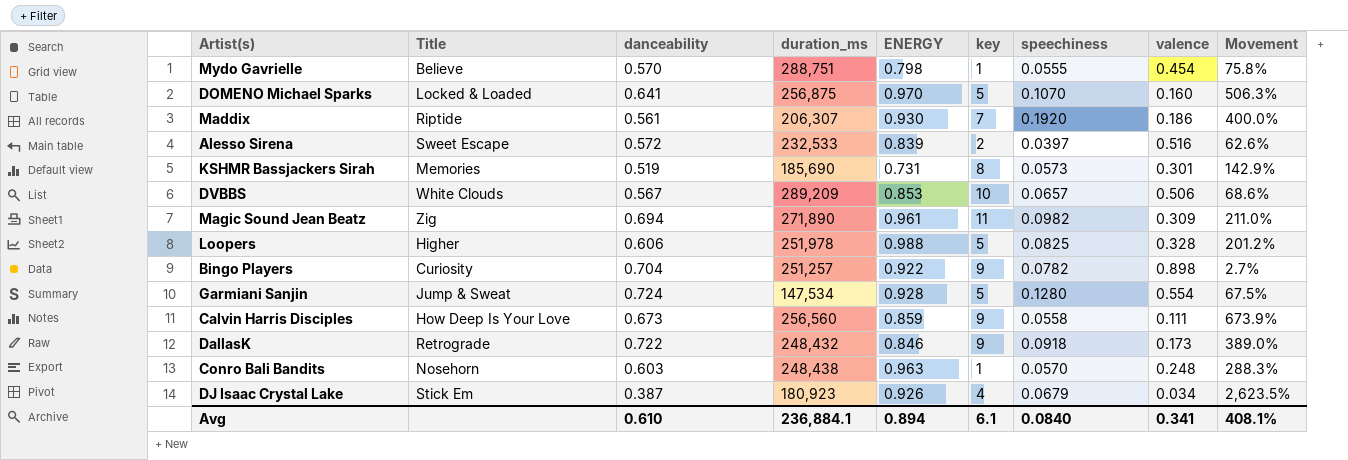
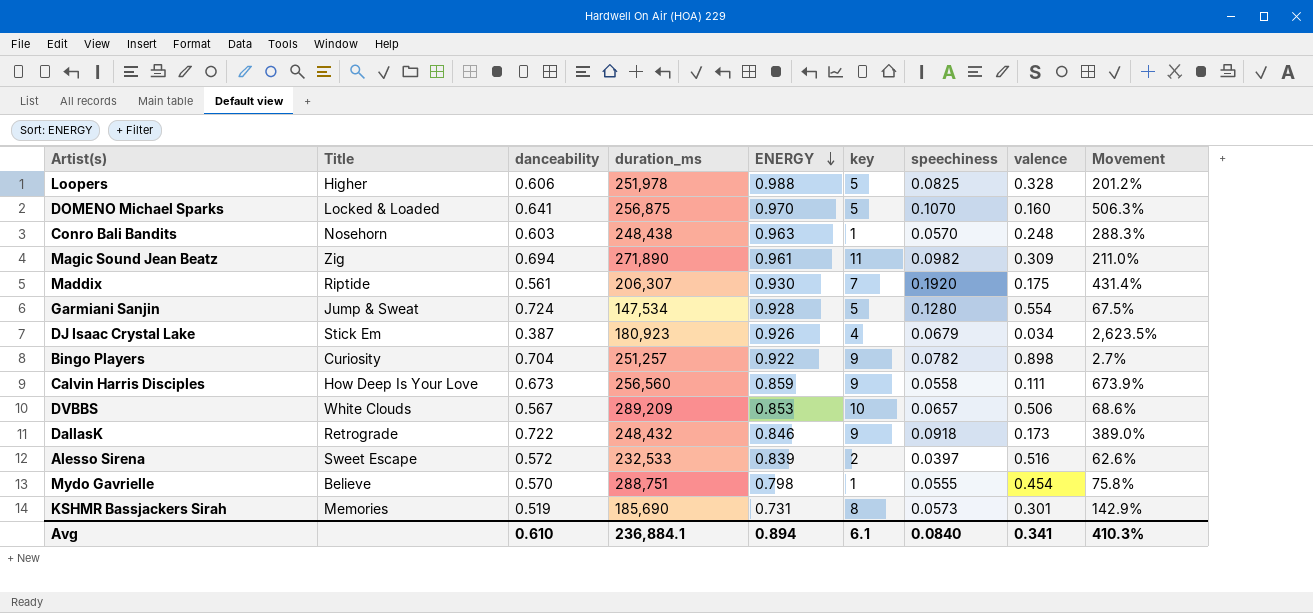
row order: none -> ENERGY descending
Maddix | valence: 0.186 -> 0.175
Maddix | Movement: 400.0% -> 431.4%
Avg | Movement: 408.1% -> 410.3%

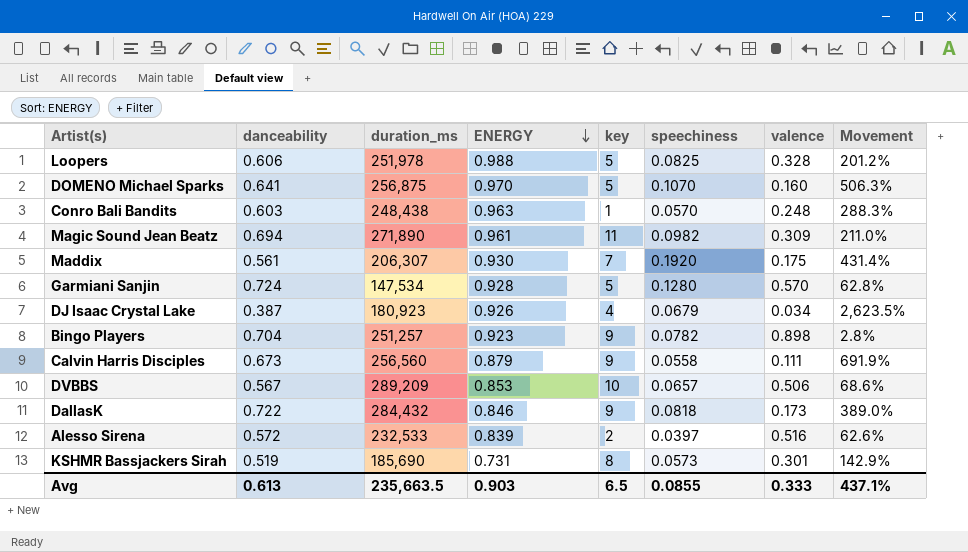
column Title | position: 2 -> none
row Mydo Gavrielle: Believe | 0.570 | 288,751 | 0.798 | 1 | 0.0555 | 0.454 | 75.8% -> none
Garmiani Sanjin | valence: 0.554 -> 0.570
Garmiani Sanjin | Movement: 67.5% -> 62.8%
Bingo Players | ENERGY: 0.922 -> 0.923
Bingo Players | Movement: 2.7% -> 2.8%
Calvin Harris Disciples | ENERGY: 0.859 -> 0.879
Calvin Harris Disciples | Movement: 673.9% -> 691.9%
DallasK | duration_ms: 248,432 -> 284,432
DallasK | speechiness: 0.0918 -> 0.0818
Avg | danceability: 0.610 -> 0.613
Avg | duration_ms: 236,884.1 -> 235,663.5
Avg | ENERGY: 0.894 -> 0.903
Avg | key: 6.1 -> 6.5
Avg | speechiness: 0.0840 -> 0.0855
Avg | valence: 0.341 -> 0.333
Avg | Movement: 410.3% -> 437.1%

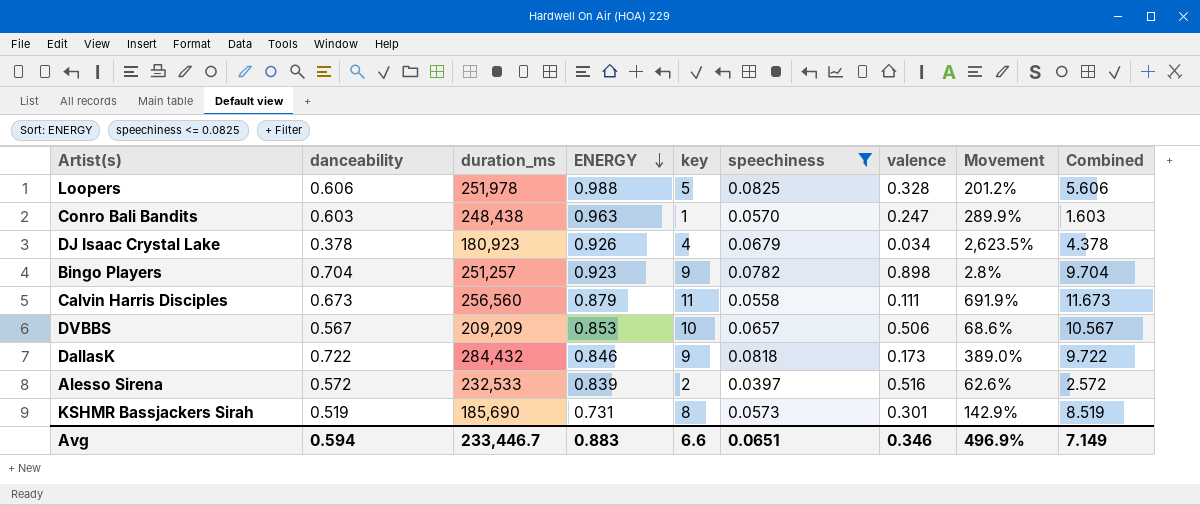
filter: none -> speechiness <= 0.0825
column Combined | formula: none -> [danceability] + [key]
Conro Bali Bandits | valence: 0.248 -> 0.247
Conro Bali Bandits | Movement: 288.3% -> 289.9%
DJ Isaac Crystal Lake | danceability: 0.387 -> 0.378
Calvin Harris Disciples | key: 9 -> 11
DVBBS | duration_ms: 289,209 -> 209,209
Avg | danceability: 0.613 -> 0.594
Avg | duration_ms: 235,663.5 -> 233,446.7
Avg | ENERGY: 0.903 -> 0.883
Avg | key: 6.5 -> 6.6
Avg | speechiness: 0.0855 -> 0.0651
Avg | valence: 0.333 -> 0.346
Avg | Movement: 437.1% -> 496.9%

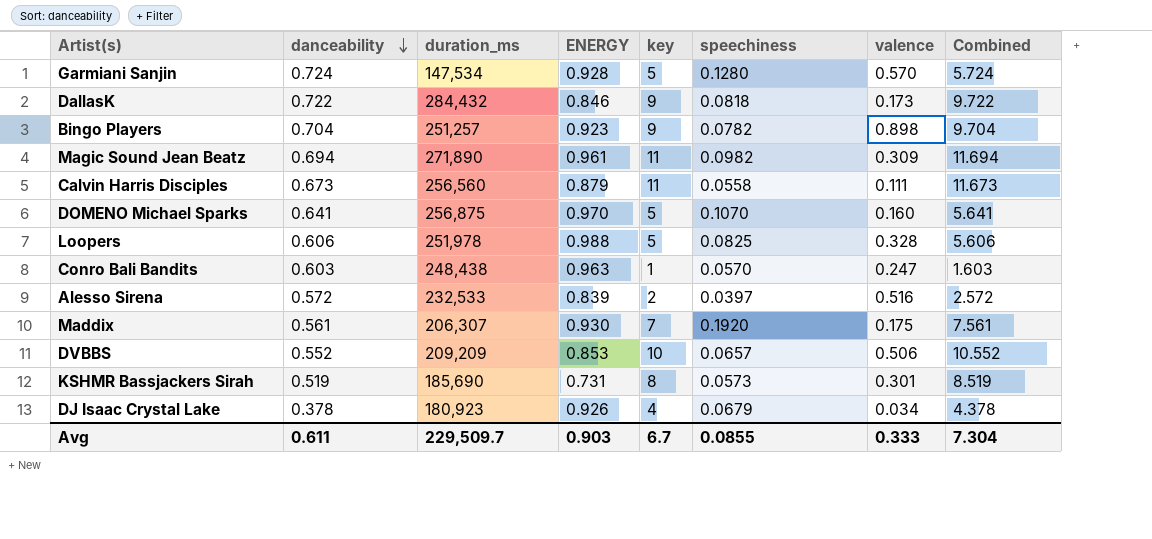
filter: speechiness <= 0.0825 -> none
row order: ENERGY descending -> danceability descending
column Movement | formula: ([ENERGY] - [valence]) / [valence] -> none
DVBBS | danceability: 0.567 -> 0.552
DVBBS | Combined: 10.567 -> 10.552
Avg | danceability: 0.594 -> 0.611
Avg | duration_ms: 233,446.7 -> 229,509.7
Avg | ENERGY: 0.883 -> 0.903
Avg | key: 6.6 -> 6.7
Avg | speechiness: 0.0651 -> 0.0855
Avg | valence: 0.346 -> 0.333
Avg | Combined: 7.149 -> 7.304

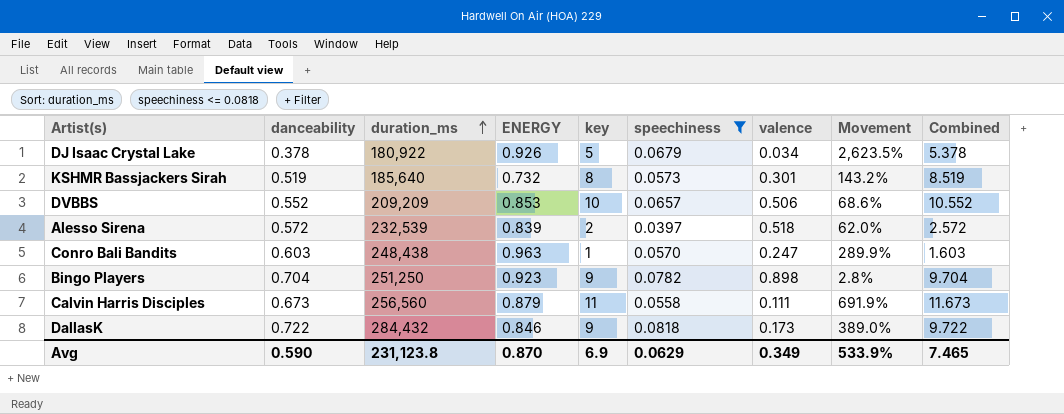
filter: none -> speechiness <= 0.0818
row order: danceability descending -> duration_ms ascending
column Movement | formula: none -> ([ENERGY] - [valence]) / [valence]
DJ Isaac Crystal Lake | duration_ms: 180,923 -> 180,922
DJ Isaac Crystal Lake | key: 4 -> 5
DJ Isaac Crystal Lake | Combined: 4.378 -> 5.378
KSHMR Bassjackers Sirah | duration_ms: 185,690 -> 185,640
KSHMR Bassjackers Sirah | ENERGY: 0.731 -> 0.732
Alesso Sirena | duration_ms: 232,533 -> 232,539
Alesso Sirena | valence: 0.516 -> 0.518
Bingo Players | duration_ms: 251,257 -> 251,250
Avg | danceability: 0.611 -> 0.590
Avg | duration_ms: 229,509.7 -> 231,123.8
Avg | ENERGY: 0.903 -> 0.870
Avg | key: 6.7 -> 6.9
Avg | speechiness: 0.0855 -> 0.0629
Avg | valence: 0.333 -> 0.349
Avg | Combined: 7.304 -> 7.465

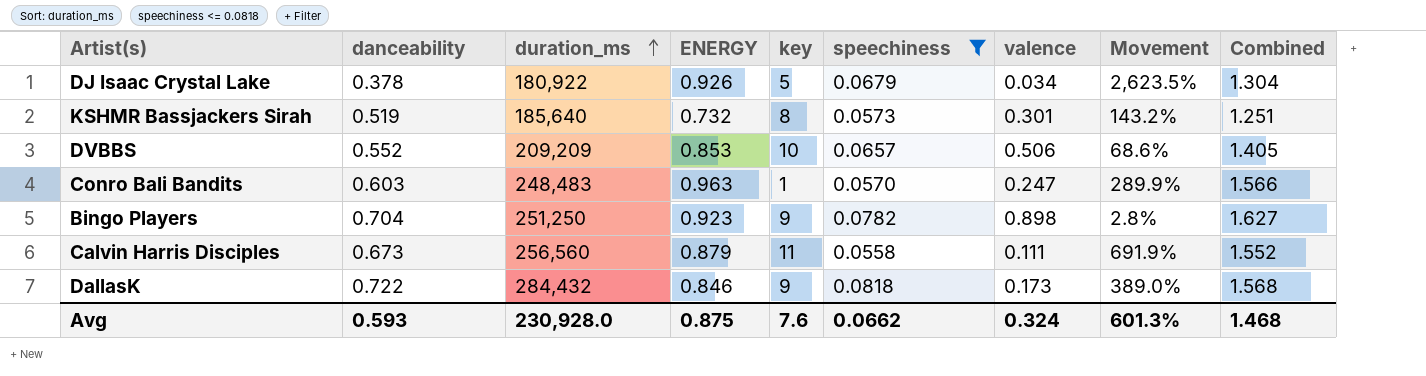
column Combined | formula: [danceability] + [key] -> [danceability] + [ENERGY]
row Alesso Sirena: 0.572 | 232,539 | 0.839 | 2 | 0.0397 | 0.518 | 62.0% | 2.572 -> none
Conro Bali Bandits | duration_ms: 248,438 -> 248,483
Avg | danceability: 0.590 -> 0.593
Avg | duration_ms: 231,123.8 -> 230,928.0
Avg | ENERGY: 0.870 -> 0.875
Avg | key: 6.9 -> 7.6
Avg | speechiness: 0.0629 -> 0.0662
Avg | valence: 0.349 -> 0.324
Avg | Movement: 533.9% -> 601.3%
Avg | Combined: 7.465 -> 1.468

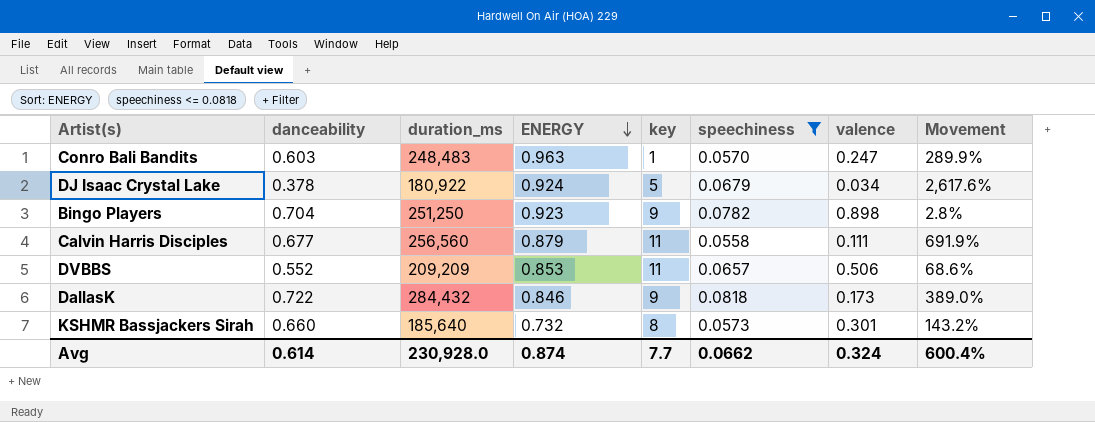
row order: duration_ms ascending -> ENERGY descending
column Combined | formula: [danceability] + [ENERGY] -> none
DJ Isaac Crystal Lake | ENERGY: 0.926 -> 0.924
DJ Isaac Crystal Lake | Movement: 2,623.5% -> 2,617.6%
Calvin Harris Disciples | danceability: 0.673 -> 0.677
DVBBS | key: 10 -> 11
KSHMR Bassjackers Sirah | danceability: 0.519 -> 0.660
Avg | danceability: 0.593 -> 0.614
Avg | ENERGY: 0.875 -> 0.874
Avg | key: 7.6 -> 7.7
Avg | Movement: 601.3% -> 600.4%

